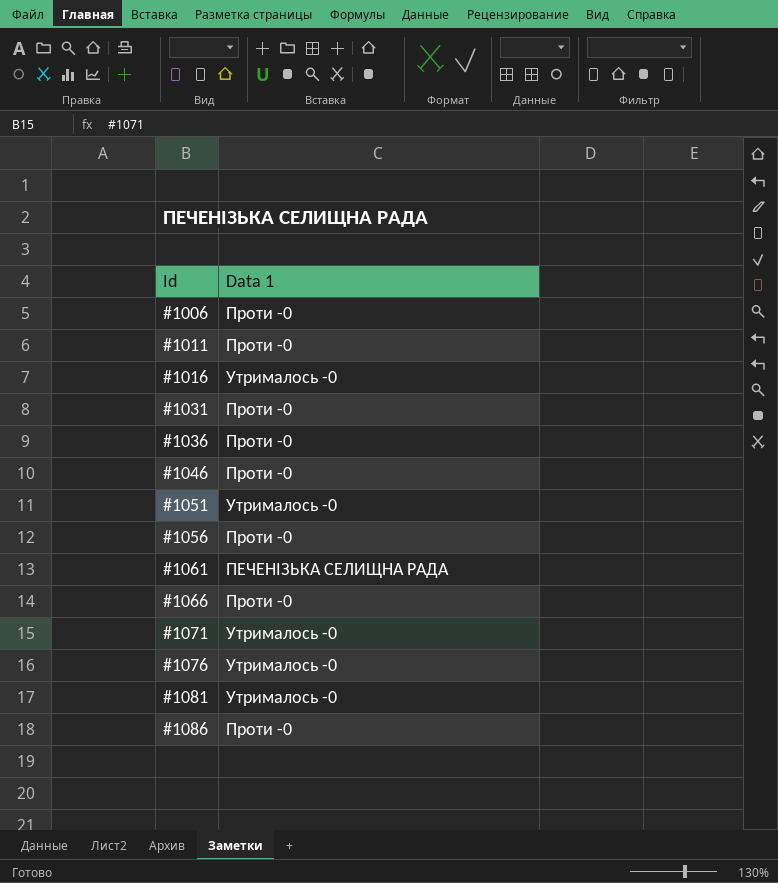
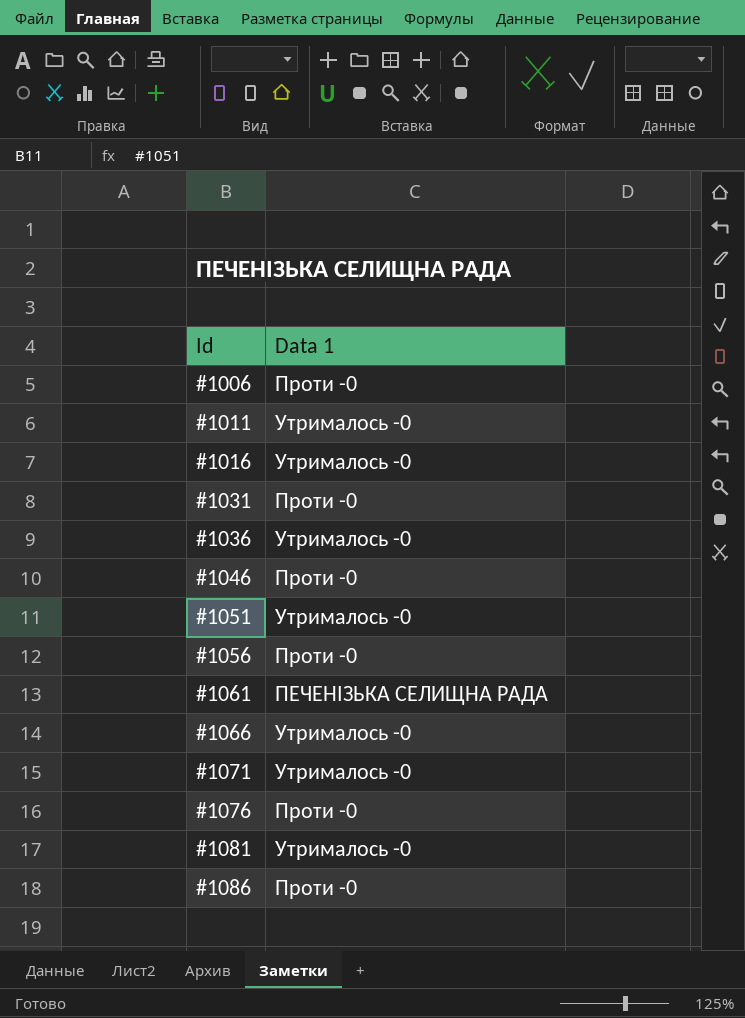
#1011 | Data 1: Проти -0 -> Утрималось -0
#1036 | Data 1: Проти -0 -> Утрималось -0
#1066 | Data 1: Проти -0 -> Утрималось -0
#1076 | Data 1: Утрималось -0 -> Проти -0

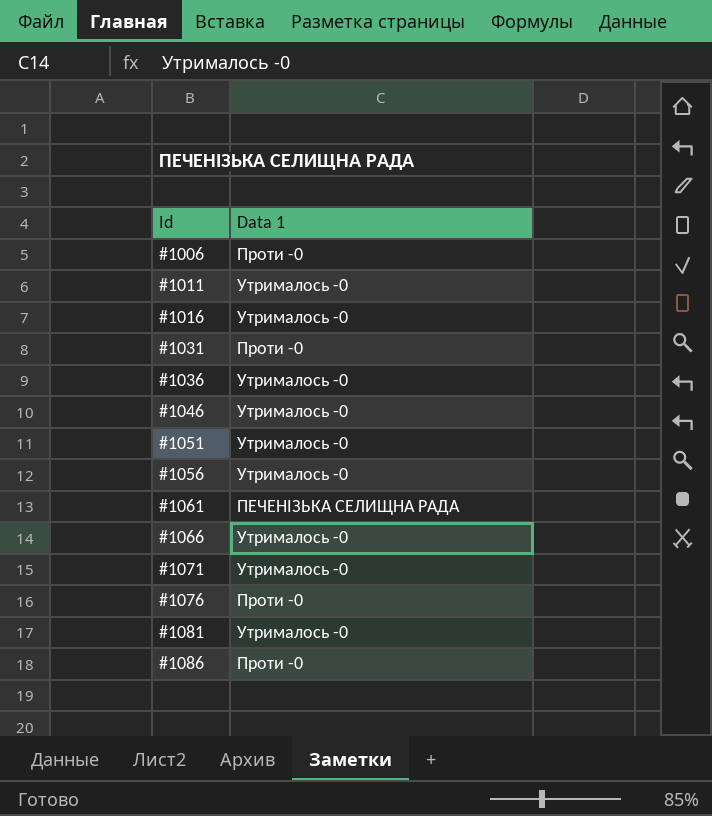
#1046 | Data 1: Проти -0 -> Утрималось -0
#1056 | Data 1: Проти -0 -> Утрималось -0

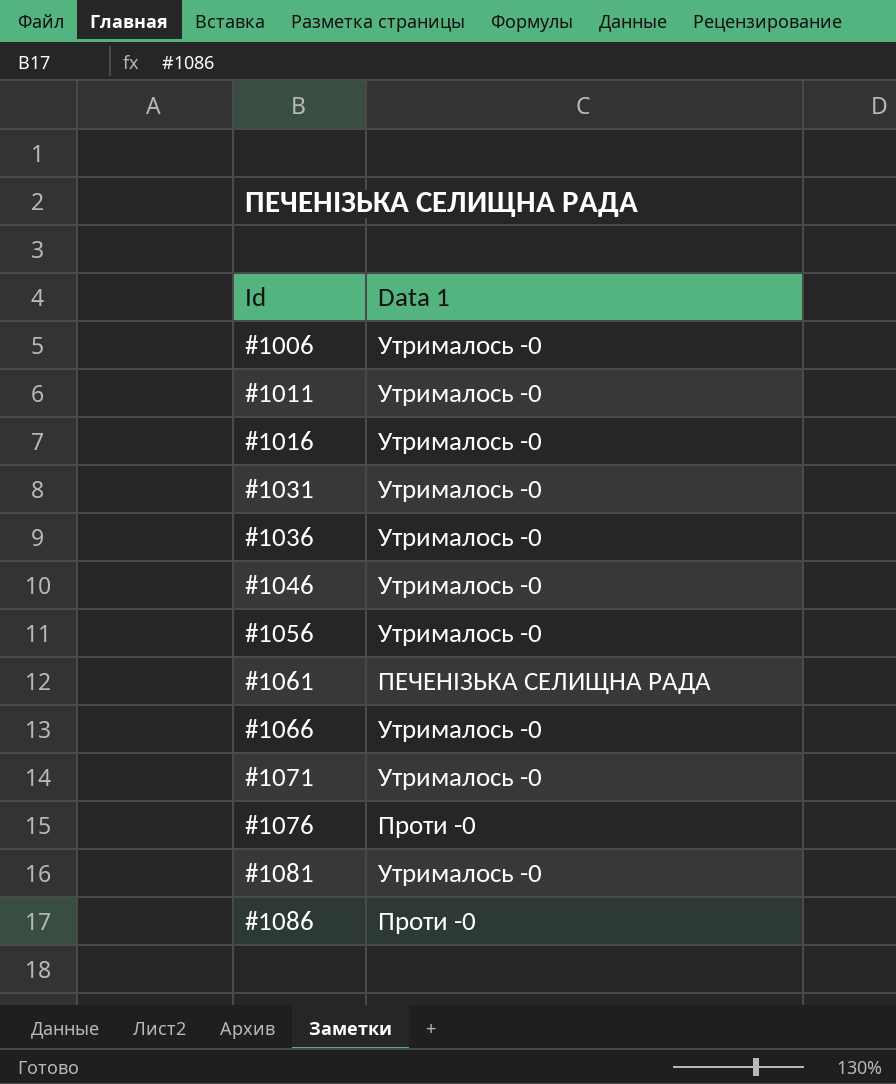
row #1051: Утрималось -0 -> none
#1006 | Data 1: Проти -0 -> Утрималось -0
#1031 | Data 1: Проти -0 -> Утрималось -0

